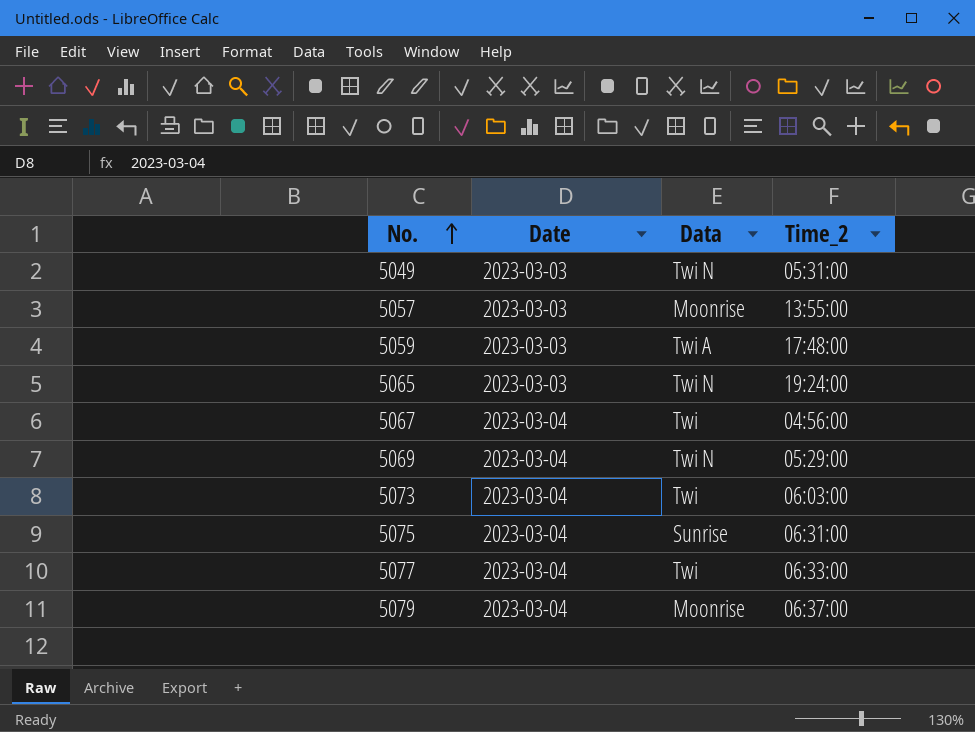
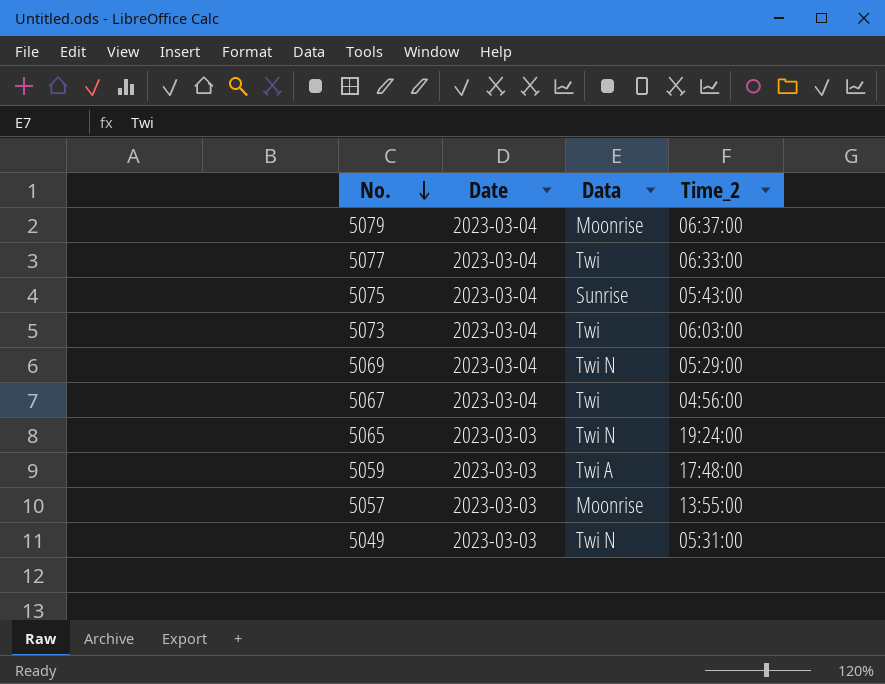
row order: No. ascending -> No. descending
5075 | Time_2: 06:31:00 -> 05:43:00

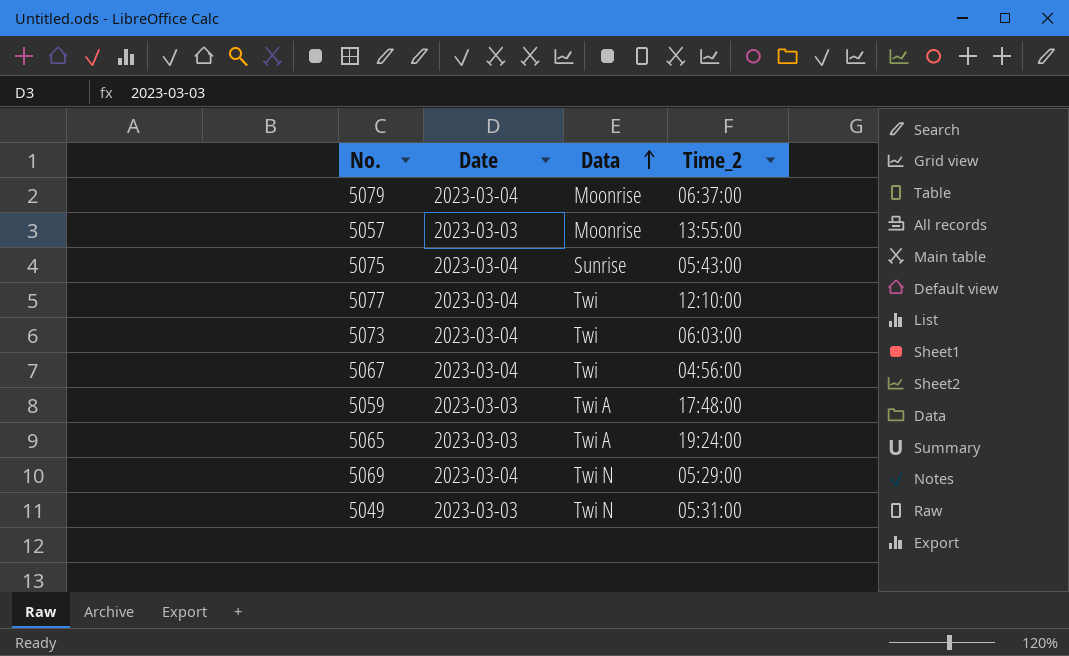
row order: No. descending -> Data ascending
5077 | Time_2: 06:33:00 -> 12:10:00
5065 | Data: Twi N -> Twi A

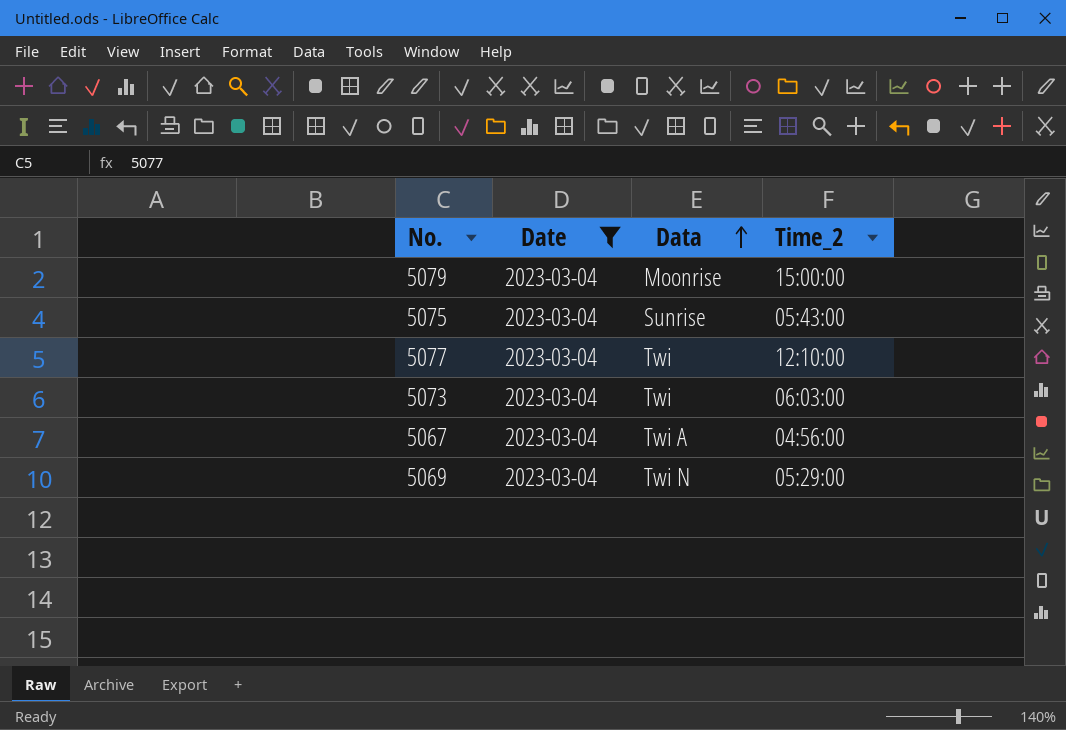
filter: none -> Date = 2023-03-04
5079 | Time_2: 06:37:00 -> 15:00:00
5067 | Data: Twi -> Twi A

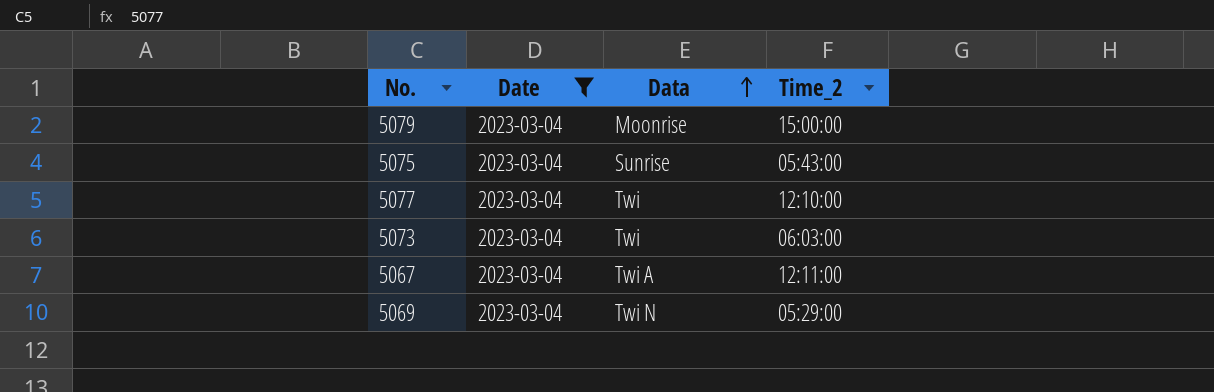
5067 | Time_2: 04:56:00 -> 12:11:00

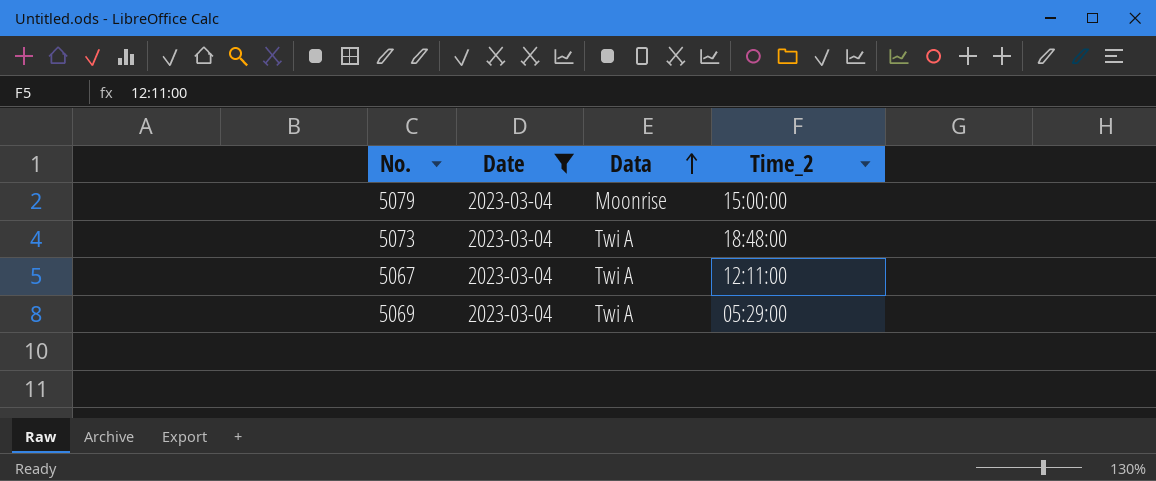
row 5075: 2023-03-04 | Sunrise | 05:43:00 -> none
row 5077: 2023-03-04 | Twi | 12:10:00 -> none
5073 | Data: Twi -> Twi A
5073 | Time_2: 06:03:00 -> 18:48:00
5069 | Data: Twi N -> Twi A

